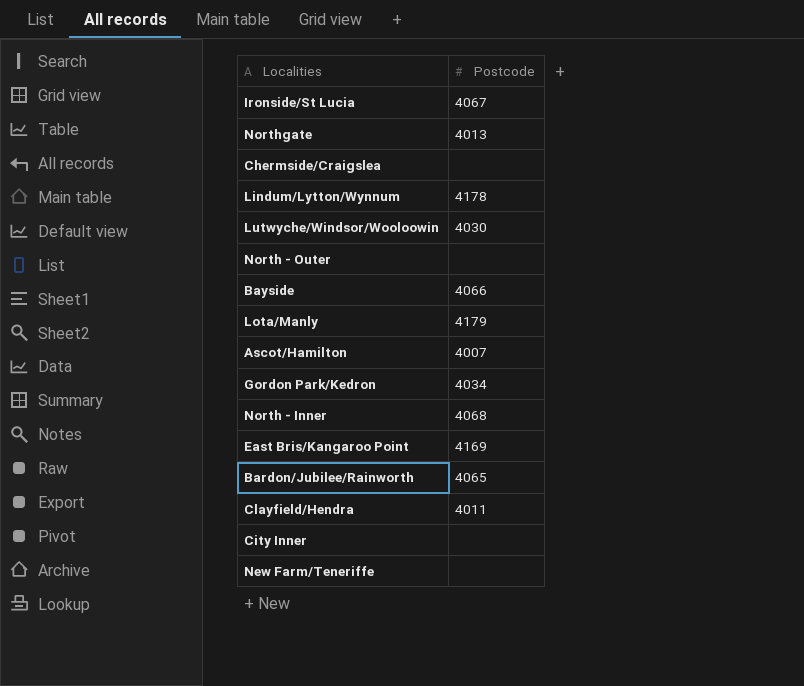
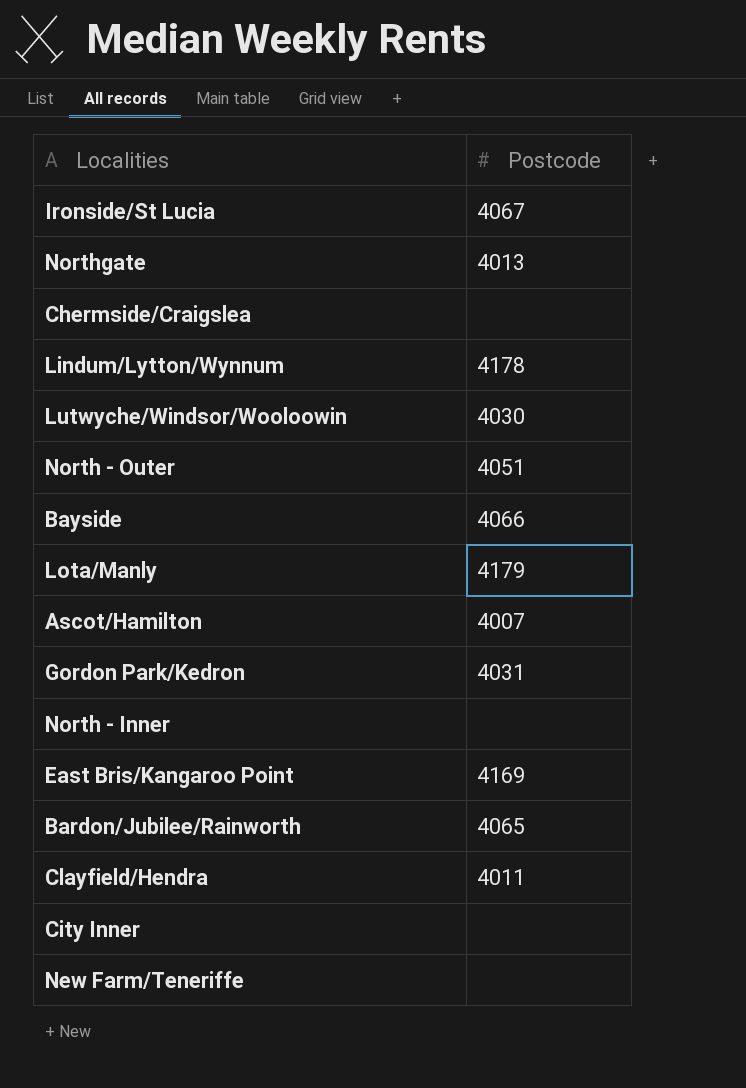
North - Outer | Postcode: none -> 4051
Gordon Park/Kedron | Postcode: 4034 -> 4031
North - Inner | Postcode: 4068 -> none

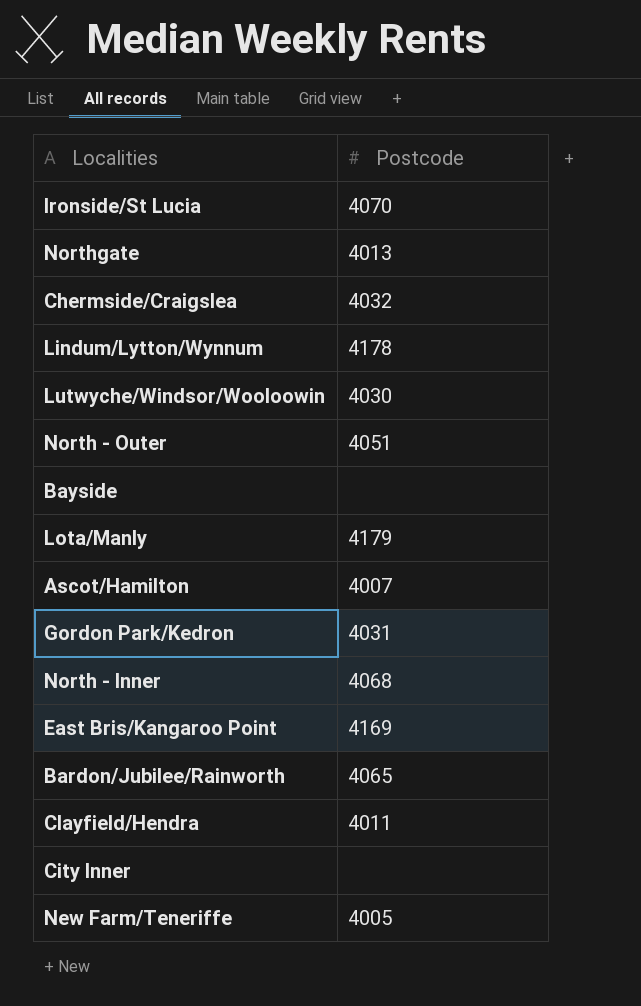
Ironside/St Lucia | Postcode: 4067 -> 4070
Chermside/Craigslea | Postcode: none -> 4032
Bayside | Postcode: 4066 -> none
North - Inner | Postcode: none -> 4068
New Farm/Teneriffe | Postcode: none -> 4005

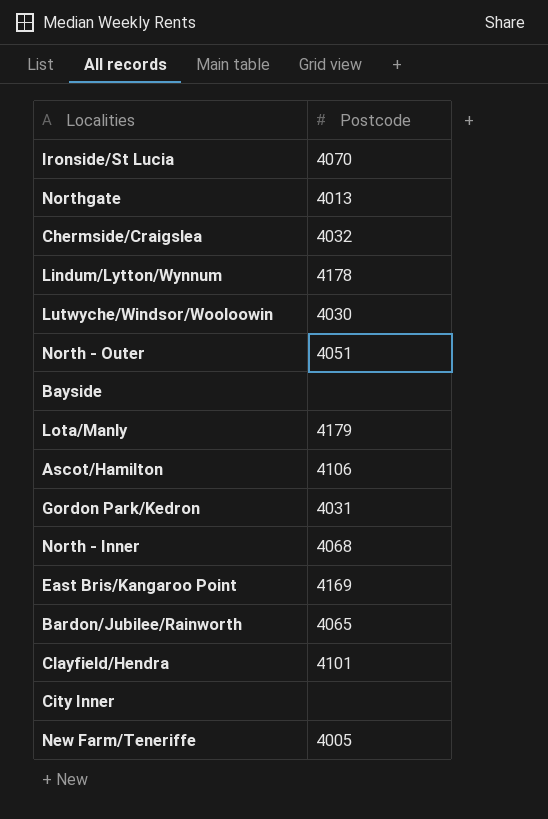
Ascot/Hamilton | Postcode: 4007 -> 4106
Clayfield/Hendra | Postcode: 4011 -> 4101

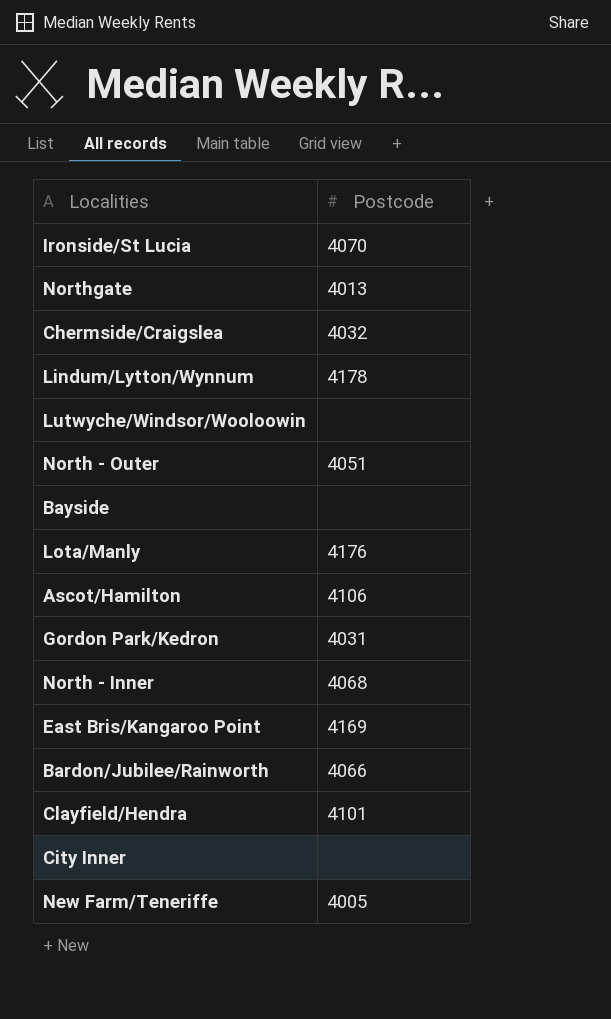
Lutwyche/Windsor/Wooloowin | Postcode: 4030 -> none
Lota/Manly | Postcode: 4179 -> 4176
Bardon/Jubilee/Rainworth | Postcode: 4065 -> 4066

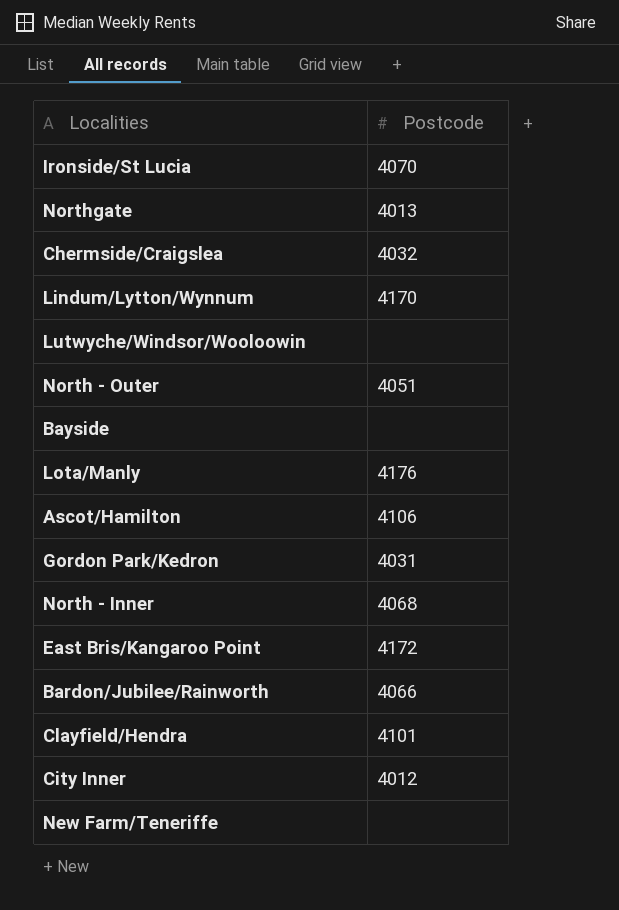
Lindum/Lytton/Wynnum | Postcode: 4178 -> 4170
East Bris/Kangaroo Point | Postcode: 4169 -> 4172
City Inner | Postcode: none -> 4012
New Farm/Teneriffe | Postcode: 4005 -> none

